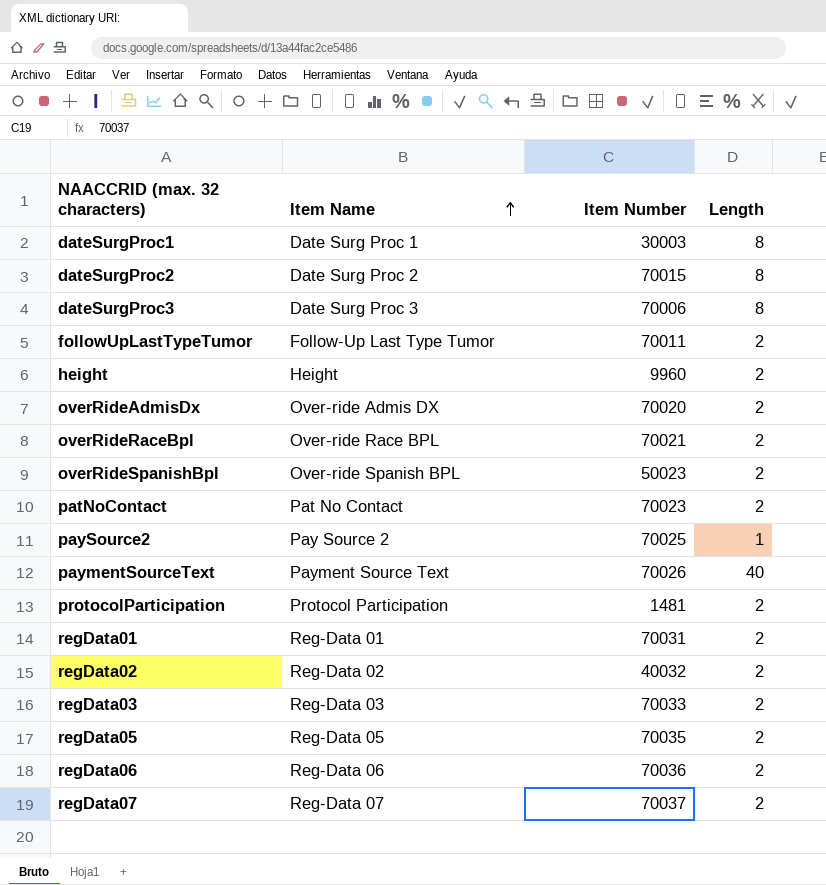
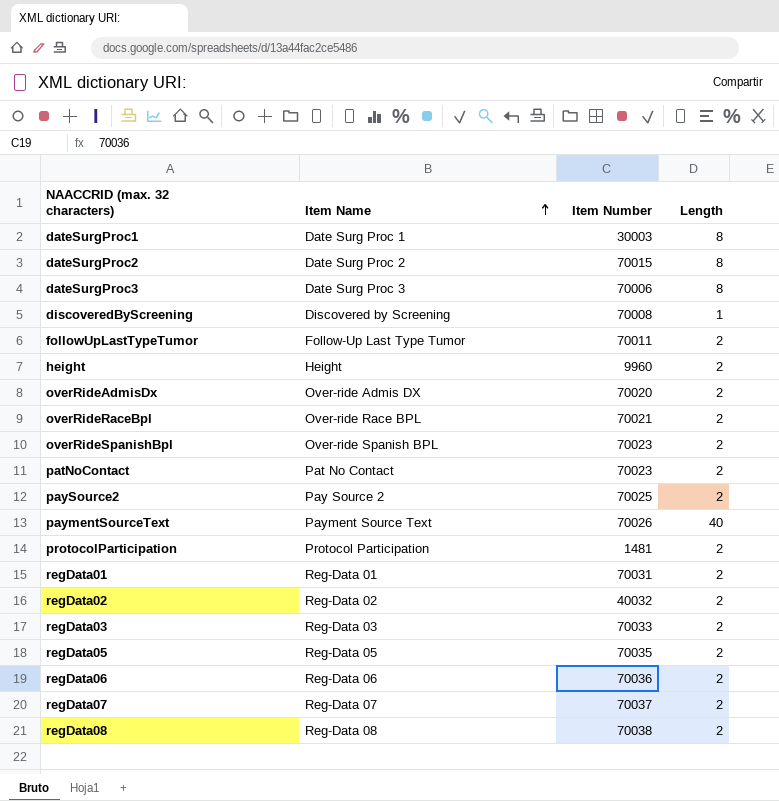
row discoveredByScreening: none -> Discovered by Screening | 70008 | 1
overRideSpanishBpl | Item Number: 50023 -> 70023
paySource2 | Length: 1 -> 2
row regData08: none -> Reg-Data 08 | 70038 | 2

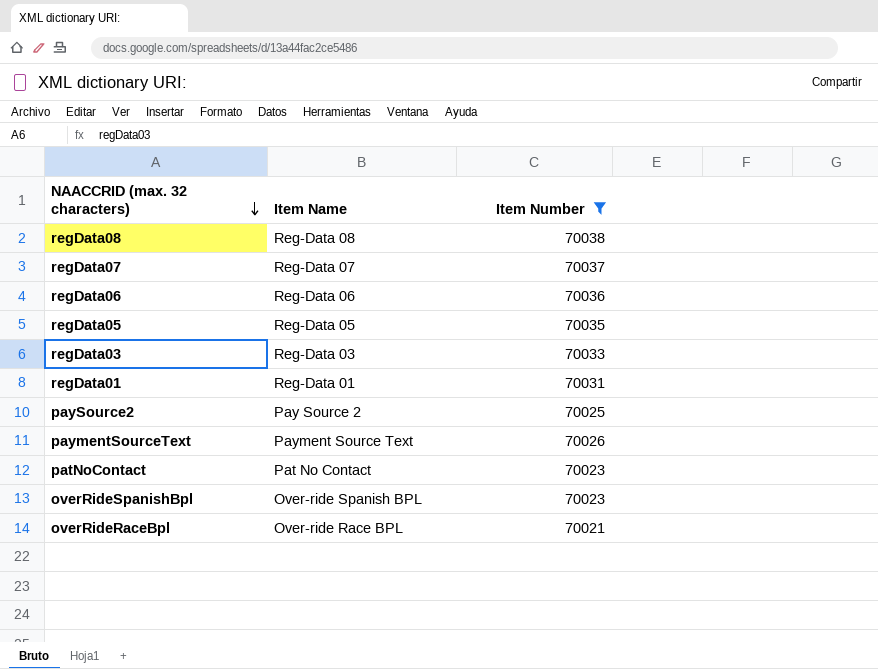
filter: none -> Item Number >= 70021
row order: Item Name ascending -> NAACCRID (max. 32 characters) descending
column Length | position: 4 -> none

